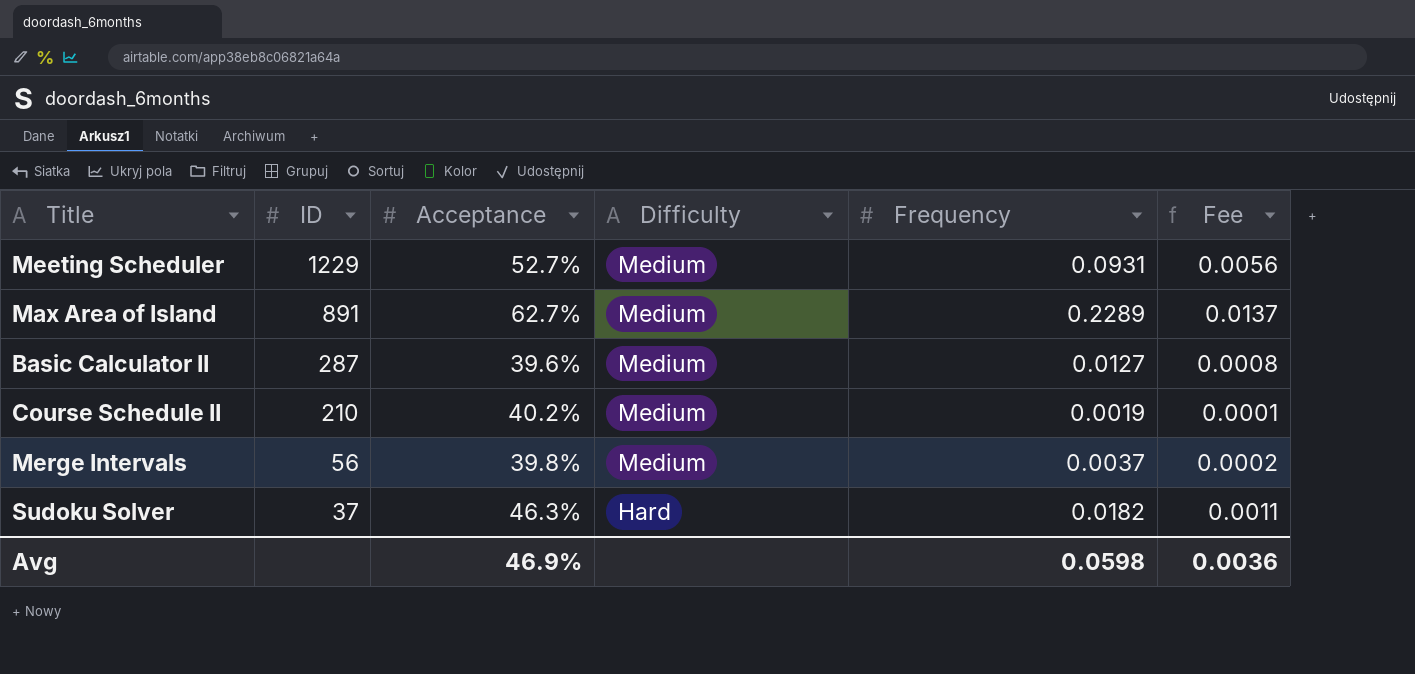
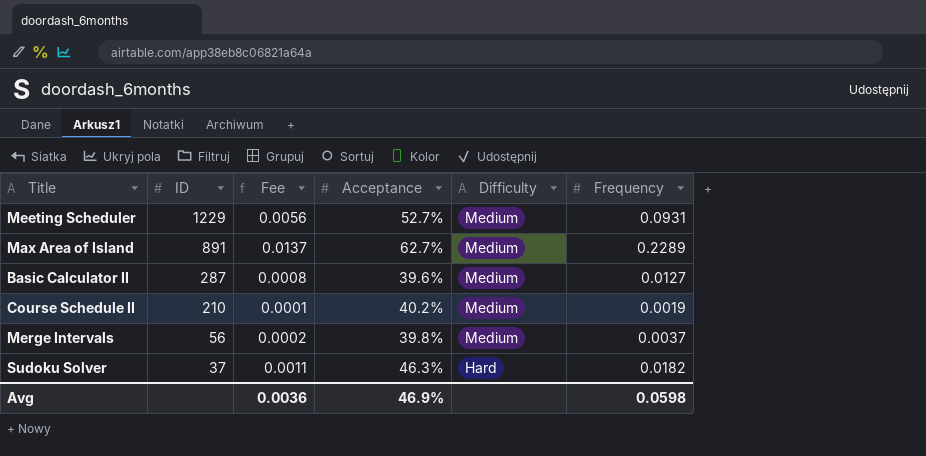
column Fee | position: 6 -> 3

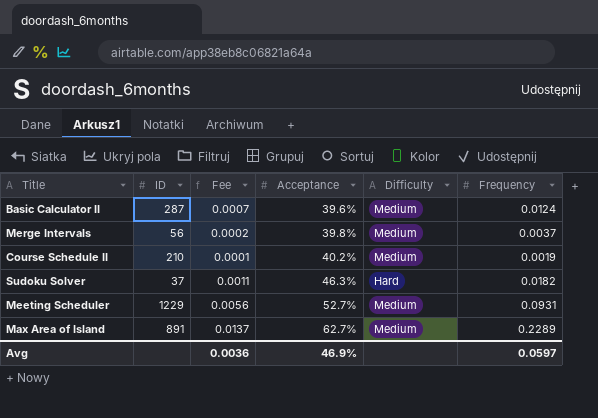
row order: ID descending -> Acceptance ascending
Basic Calculator II | Fee: 0.0008 -> 0.0007
Basic Calculator II | Frequency: 0.0127 -> 0.0124
Avg | Frequency: 0.0598 -> 0.0597

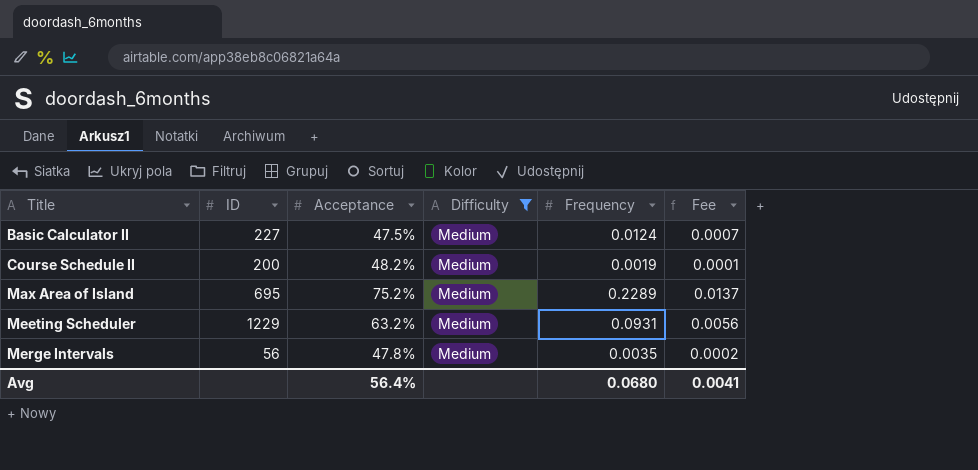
filter: none -> Difficulty = Medium
row order: Acceptance ascending -> Title ascending
column Fee | position: 3 -> 6
Basic Calculator II | ID: 287 -> 227
Basic Calculator II | Acceptance: 39.6% -> 47.5%
Course Schedule II | ID: 210 -> 200
Course Schedule II | Acceptance: 40.2% -> 48.2%
Max Area of Island | ID: 891 -> 695
Max Area of Island | Acceptance: 62.7% -> 75.2%
Meeting Scheduler | Acceptance: 52.7% -> 63.2%
Merge Intervals | Acceptance: 39.8% -> 47.8%
Merge Intervals | Frequency: 0.0037 -> 0.0035
Avg | Acceptance: 46.9% -> 56.4%
Avg | Frequency: 0.0597 -> 0.0680
Avg | Fee: 0.0036 -> 0.0041

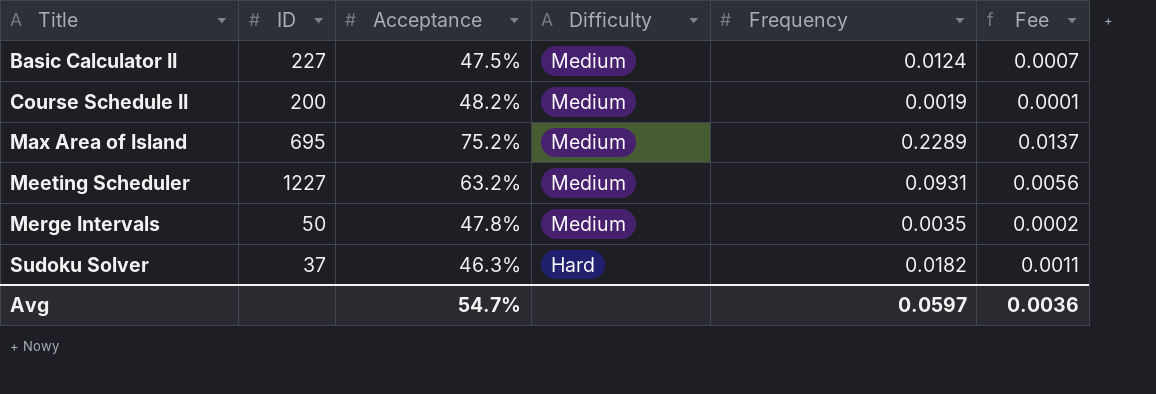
filter: Difficulty = Medium -> none
Meeting Scheduler | ID: 1229 -> 1227
Merge Intervals | ID: 56 -> 50
Avg | Acceptance: 56.4% -> 54.7%
Avg | Frequency: 0.0680 -> 0.0597
Avg | Fee: 0.0041 -> 0.0036

